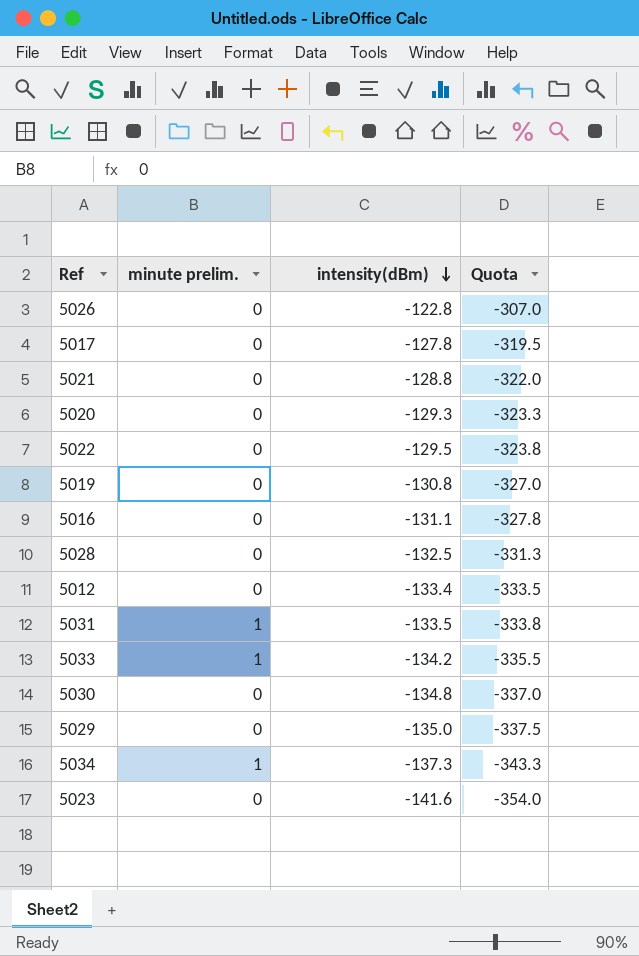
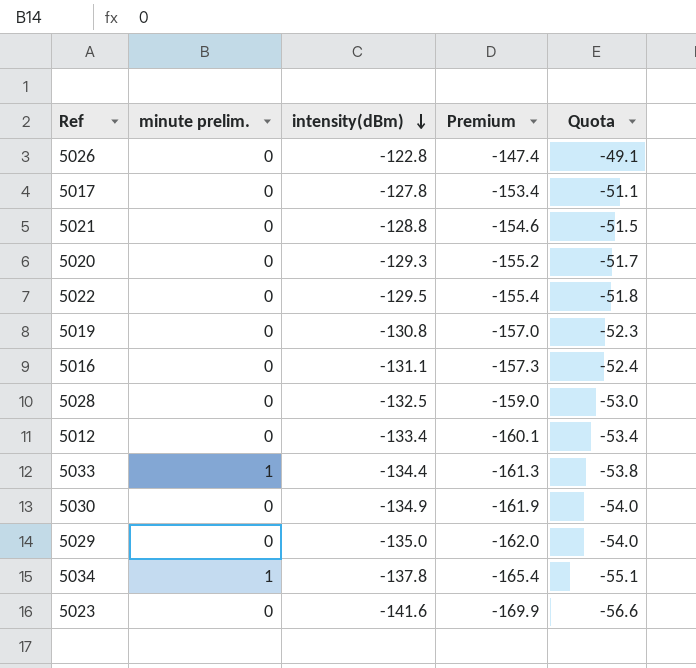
column Premium | formula: none -> [intensity(dBm)] * 1.2
column Quota | formula: [intensity(dBm)] * 2.5 -> [intensity(dBm)] * 0.4
row 5031: 1 | -133.5 | -333.8 -> none
5033 | intensity(dBm): -134.2 -> -134.4
5030 | intensity(dBm): -134.8 -> -134.9
5034 | intensity(dBm): -137.3 -> -137.8

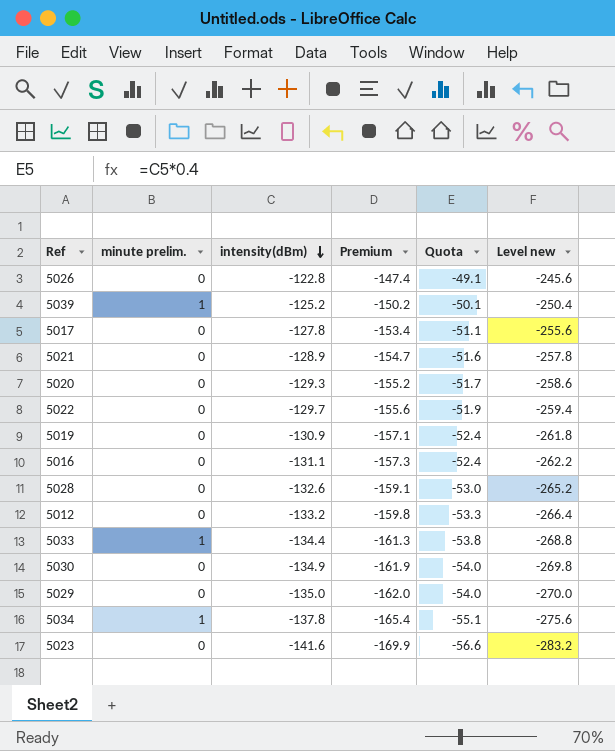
column Level new | formula: none -> [intensity(dBm)] * 2
row 5039: none -> 1 | -125.2 | -150.2 | -50.1 | -250.4
5021 | intensity(dBm): -128.8 -> -128.9
5021 | Premium: -154.6 -> -154.7
5021 | Quota: -51.5 -> -51.6
5022 | intensity(dBm): -129.5 -> -129.7
5022 | Premium: -155.4 -> -155.6
5022 | Quota: -51.8 -> -51.9
5019 | intensity(dBm): -130.8 -> -130.9
5019 | Premium: -157.0 -> -157.1
5019 | Quota: -52.3 -> -52.4
5028 | intensity(dBm): -132.5 -> -132.6
5028 | Premium: -159.0 -> -159.1
5012 | intensity(dBm): -133.4 -> -133.2
5012 | Premium: -160.1 -> -159.8
5012 | Quota: -53.4 -> -53.3

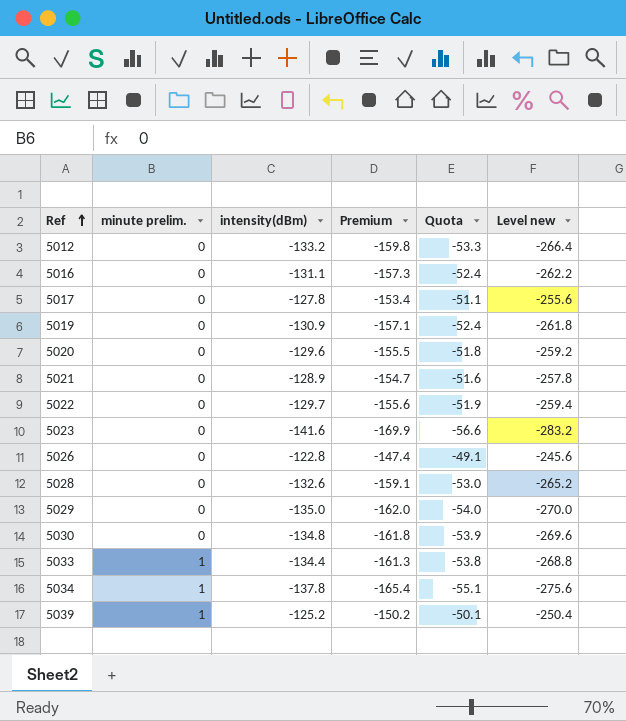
row order: intensity(dBm) descending -> Ref ascending
5020 | intensity(dBm): -129.3 -> -129.6
5020 | Premium: -155.2 -> -155.5
5020 | Quota: -51.7 -> -51.8
5020 | Level new: -258.6 -> -259.2
5030 | intensity(dBm): -134.9 -> -134.8
5030 | Premium: -161.9 -> -161.8
5030 | Quota: -54.0 -> -53.9
5030 | Level new: -269.8 -> -269.6

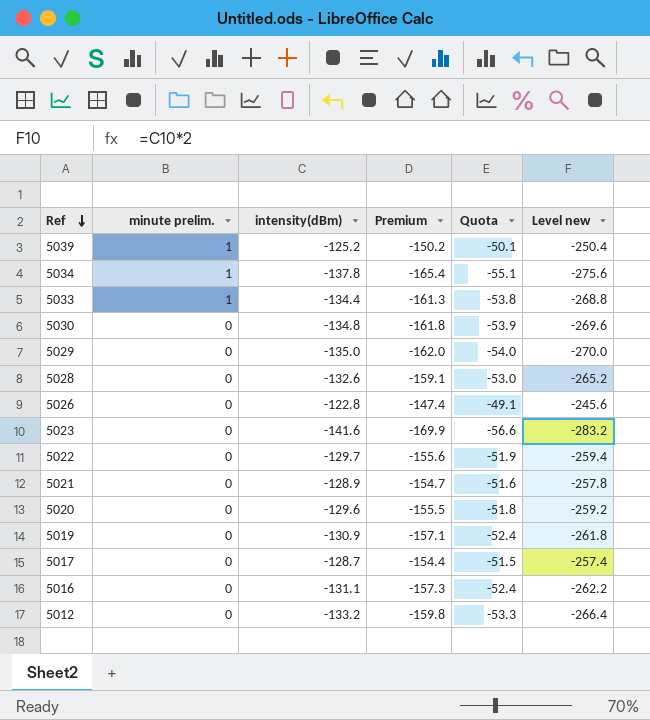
row order: Ref ascending -> Ref descending
5017 | intensity(dBm): -127.8 -> -128.7
5017 | Premium: -153.4 -> -154.4
5017 | Quota: -51.1 -> -51.5
5017 | Level new: -255.6 -> -257.4

